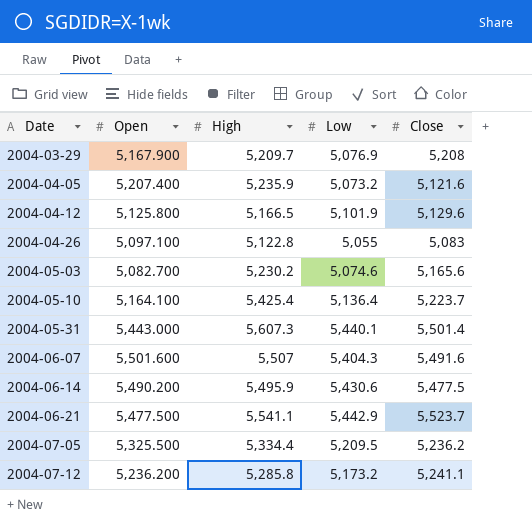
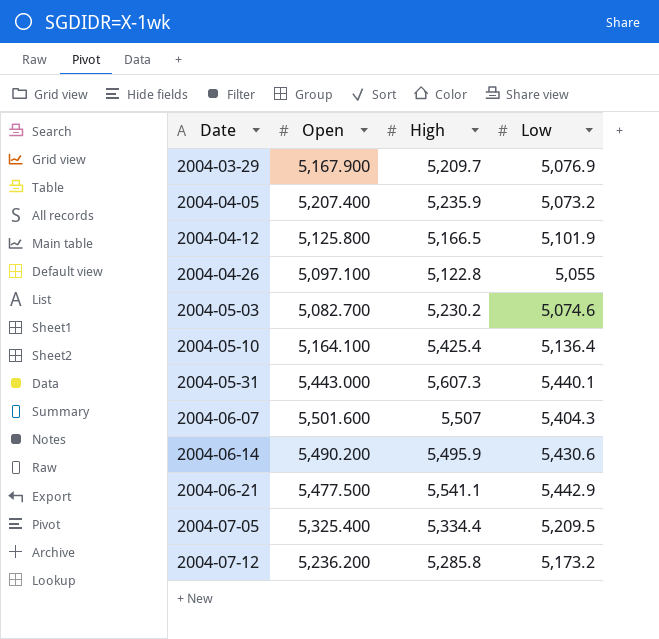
column Close | position: 5 -> none
2004-07-05 | Open: 5,325.500 -> 5,325.400

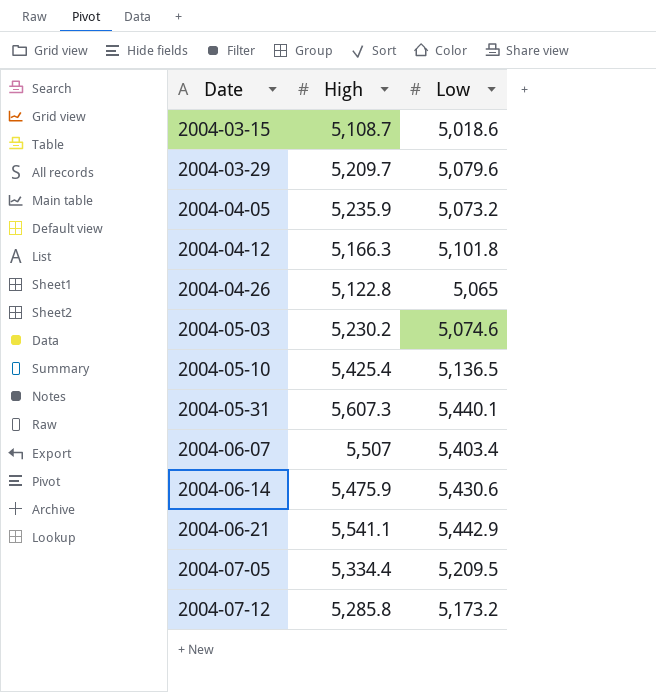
column Open | position: 2 -> none
row 2004-03-15: none -> 5,108.7 | 5,018.6
2004-03-29 | Low: 5,076.9 -> 5,079.6
2004-04-12 | High: 5,166.5 -> 5,166.3
2004-04-12 | Low: 5,101.9 -> 5,101.8
2004-04-26 | Low: 5,055 -> 5,065
2004-05-10 | Low: 5,136.4 -> 5,136.5
2004-06-07 | Low: 5,404.3 -> 5,403.4
2004-06-14 | High: 5,495.9 -> 5,475.9

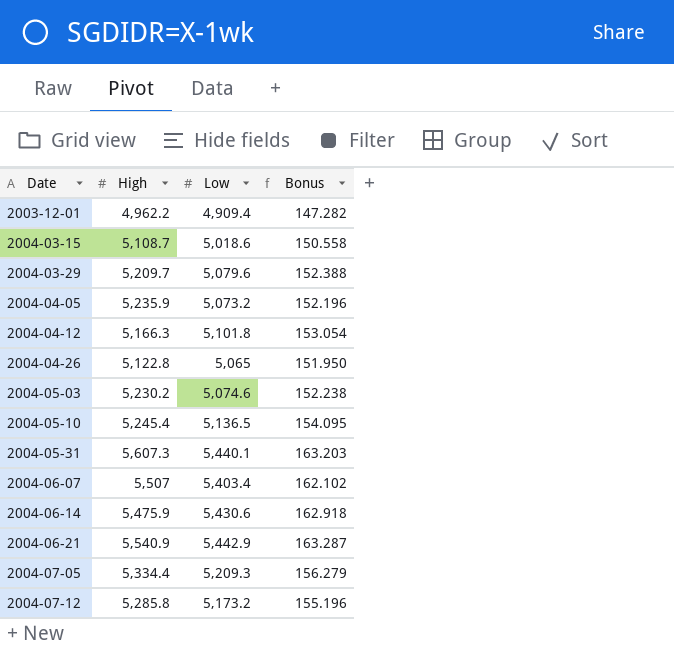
column Bonus | formula: none -> [Low] * 0.03
row 2003-12-01: none -> 4,962.2 | 4,909.4 | 147.282
2004-05-10 | High: 5,425.4 -> 5,245.4
2004-06-21 | High: 5,541.1 -> 5,540.9
2004-07-05 | Low: 5,209.5 -> 5,209.3

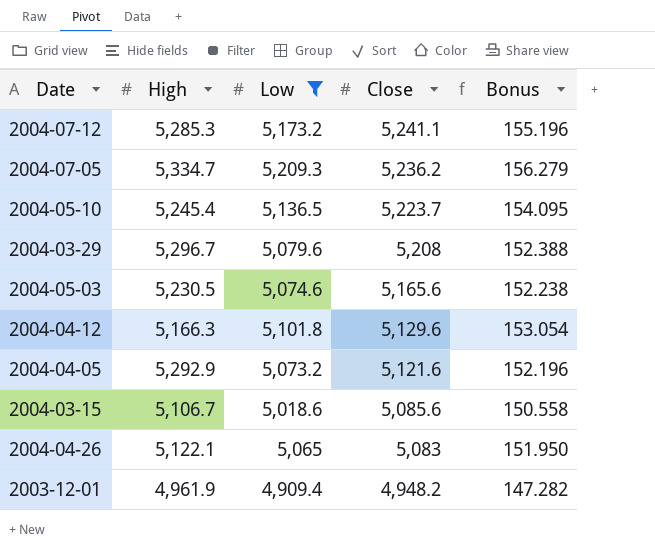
filter: none -> Low <= 5,209.3
row order: Date ascending -> Close descending
column Close | position: none -> 4
2004-07-12 | High: 5,285.8 -> 5,285.3
2004-07-05 | High: 5,334.4 -> 5,334.7
2004-03-29 | High: 5,209.7 -> 5,296.7
2004-05-03 | High: 5,230.2 -> 5,230.5
2004-04-05 | High: 5,235.9 -> 5,292.9
2004-03-15 | High: 5,108.7 -> 5,106.7
2004-04-26 | High: 5,122.8 -> 5,122.1
2003-12-01 | High: 4,962.2 -> 4,961.9

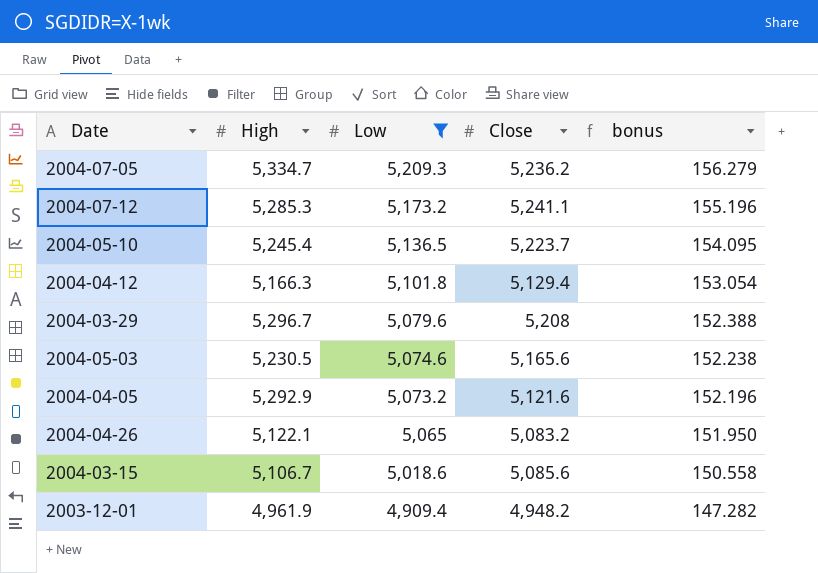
row order: Close descending -> Low descending
column name: Bonus -> bonus
2004-04-12 | Close: 5,129.6 -> 5,129.4
2004-04-26 | Close: 5,083 -> 5,083.2

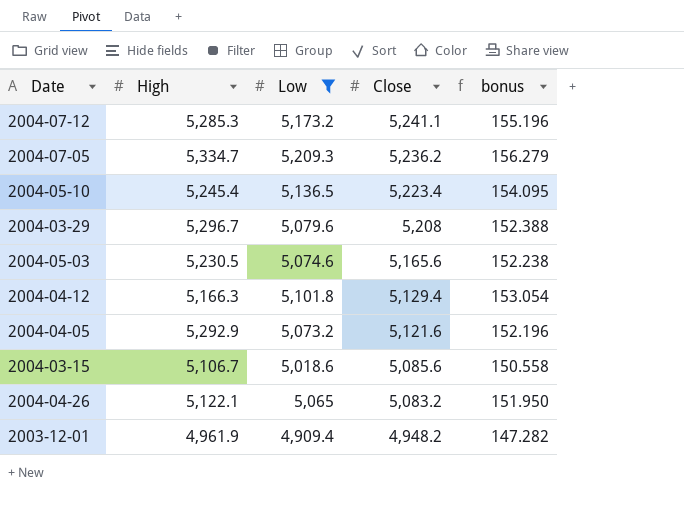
row order: Low descending -> Close descending
2004-05-10 | Close: 5,223.7 -> 5,223.4

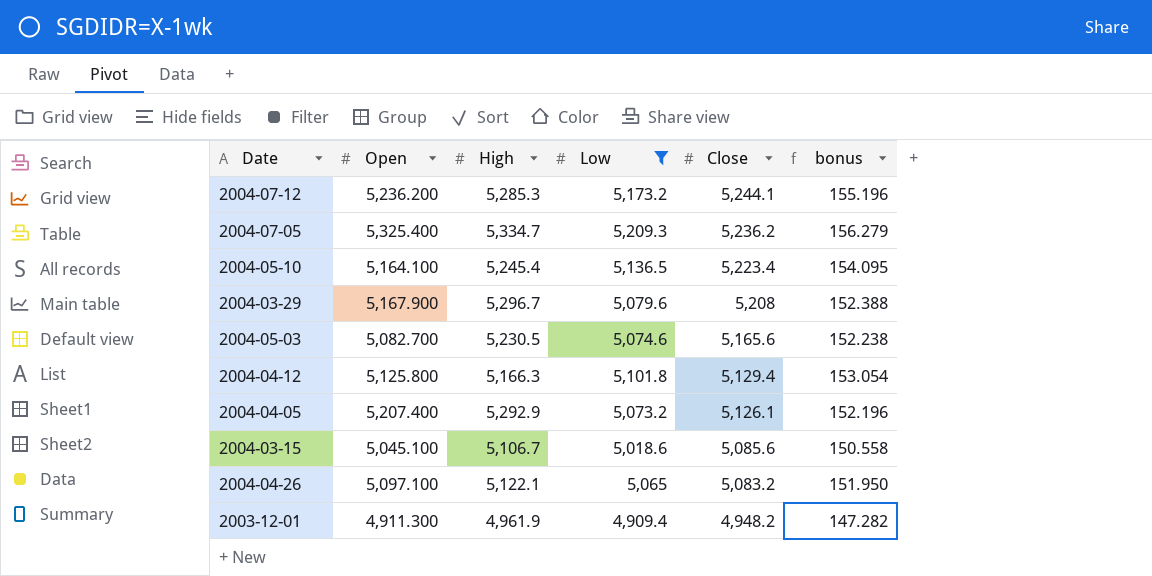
column Open | position: none -> 2
2004-07-12 | Close: 5,241.1 -> 5,244.1
2004-04-05 | Close: 5,121.6 -> 5,126.1

